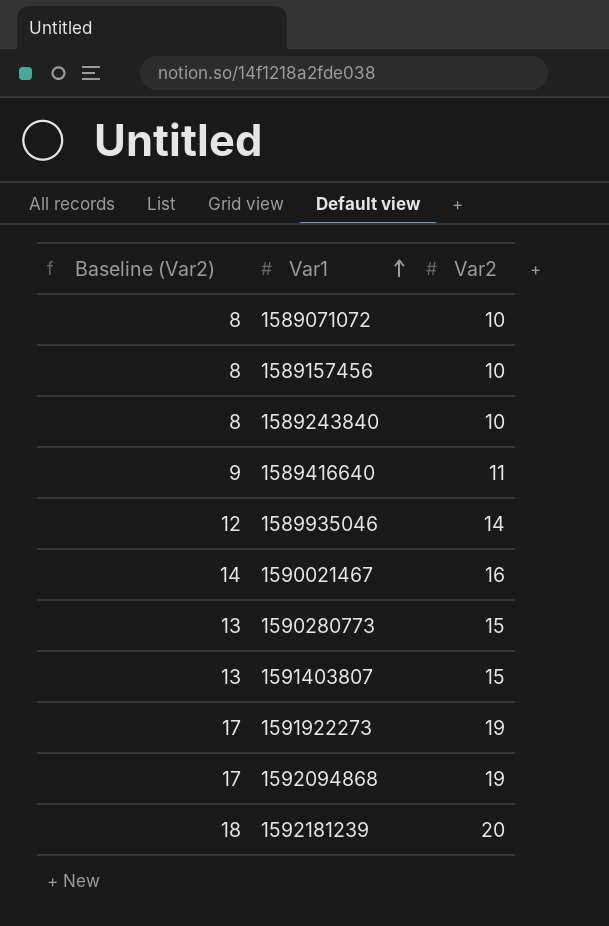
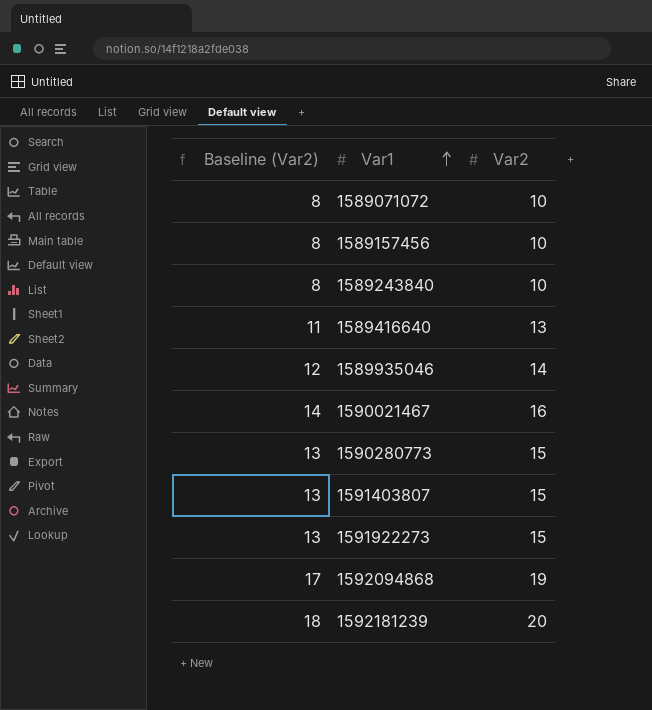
1589416640 | Baseline (Var2): 9 -> 11
1589416640 | Var2: 11 -> 13
1591922273 | Baseline (Var2): 17 -> 13
1591922273 | Var2: 19 -> 15

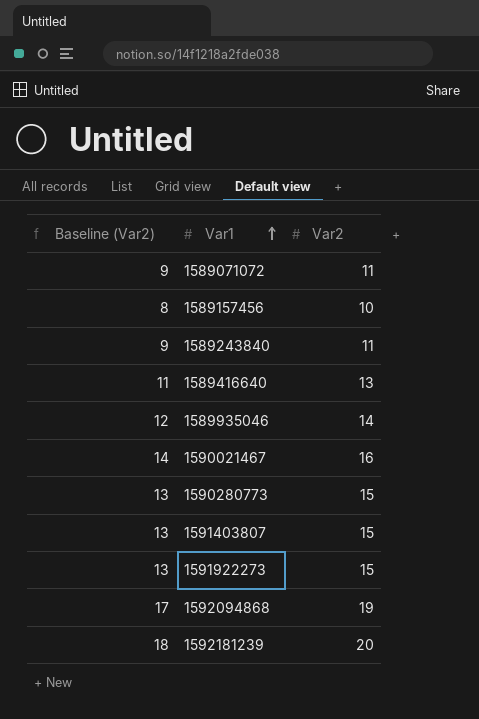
1589071072 | Baseline (Var2): 8 -> 9
1589071072 | Var2: 10 -> 11
1589243840 | Baseline (Var2): 8 -> 9
1589243840 | Var2: 10 -> 11

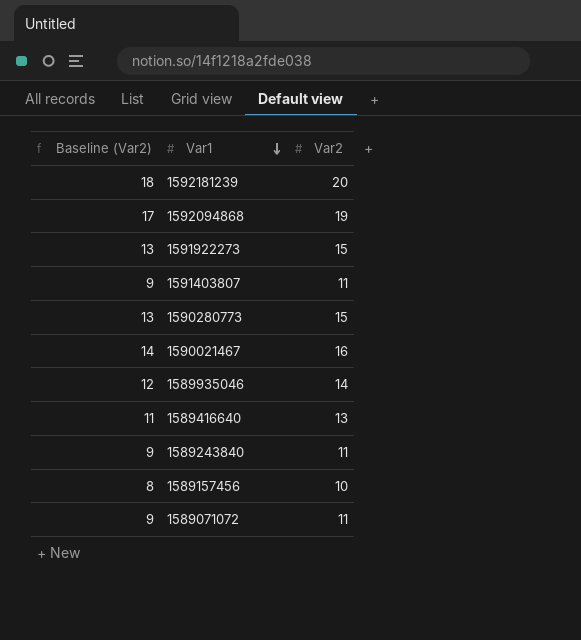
row order: Var1 ascending -> Var1 descending
1591403807 | Baseline (Var2): 13 -> 9
1591403807 | Var2: 15 -> 11

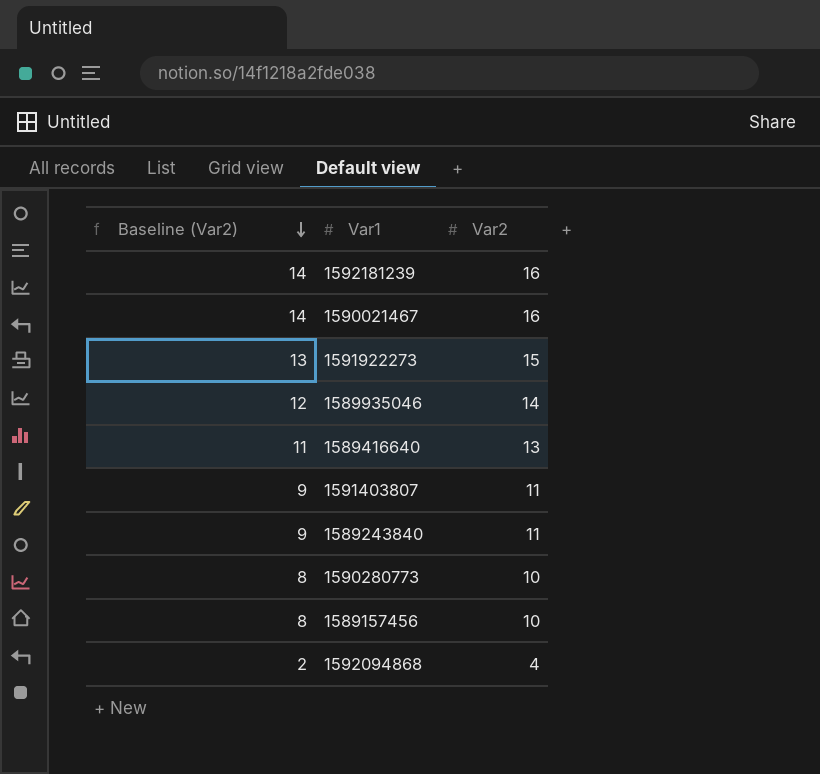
row order: Var1 descending -> Baseline (Var2) descending
row 1589071072: 9 | 11 -> none
1592181239 | Baseline (Var2): 18 -> 14
1592181239 | Var2: 20 -> 16
1590280773 | Baseline (Var2): 13 -> 8
1590280773 | Var2: 15 -> 10
1592094868 | Baseline (Var2): 17 -> 2
1592094868 | Var2: 19 -> 4

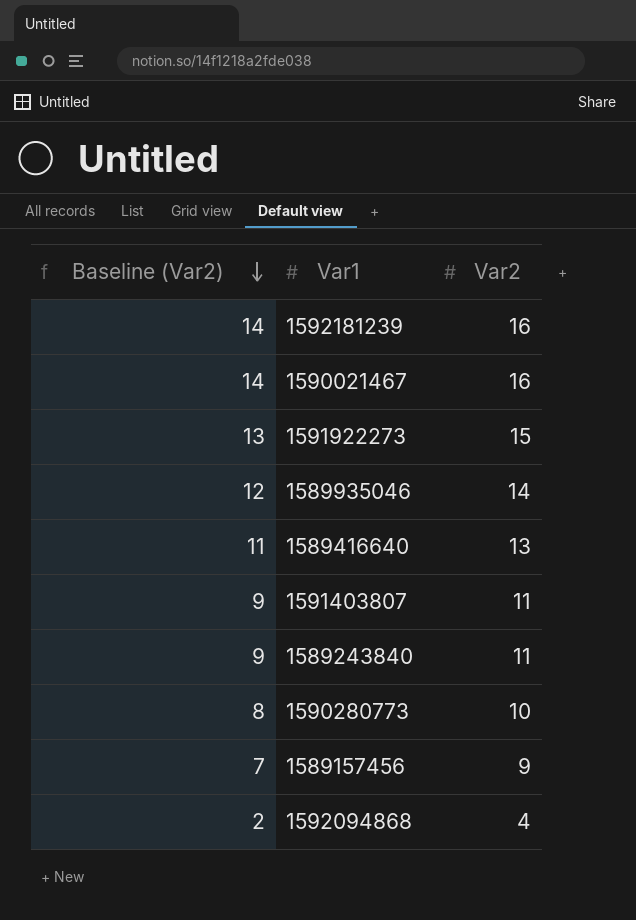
1589157456 | Baseline (Var2): 8 -> 7
1589157456 | Var2: 10 -> 9

